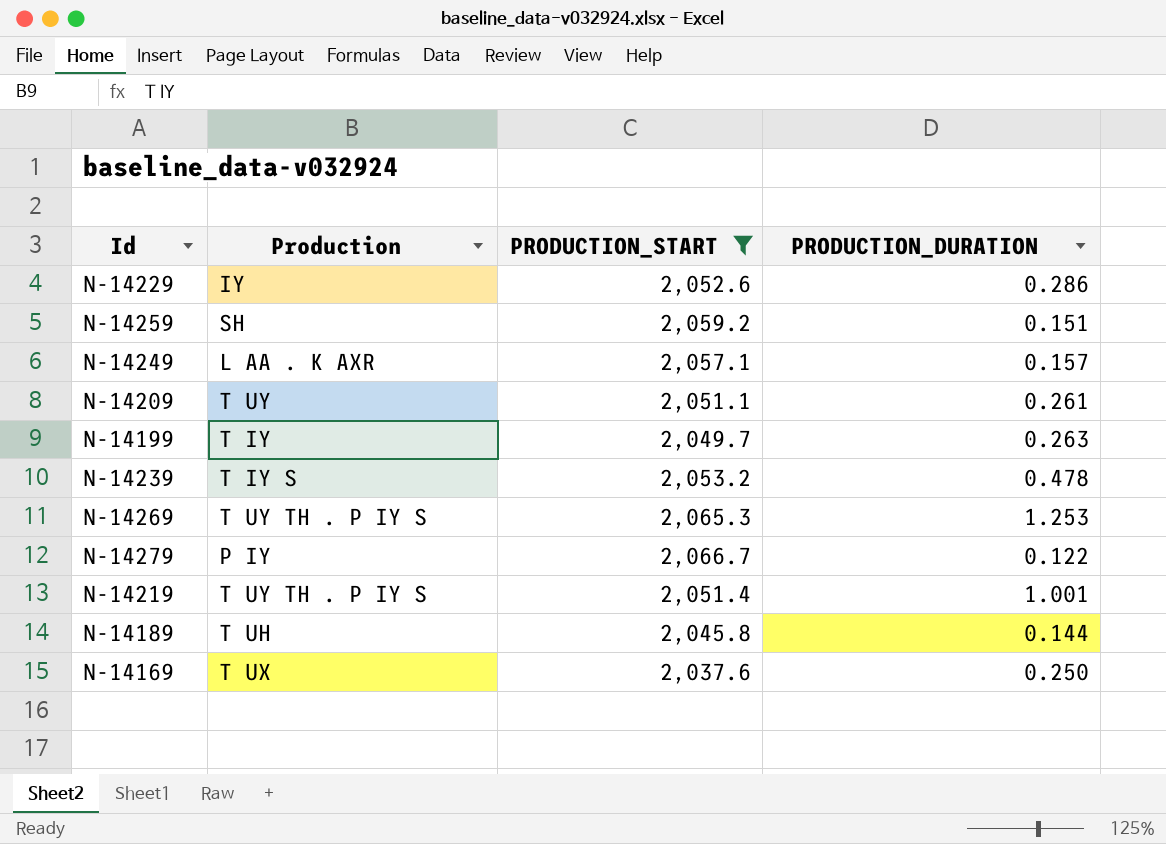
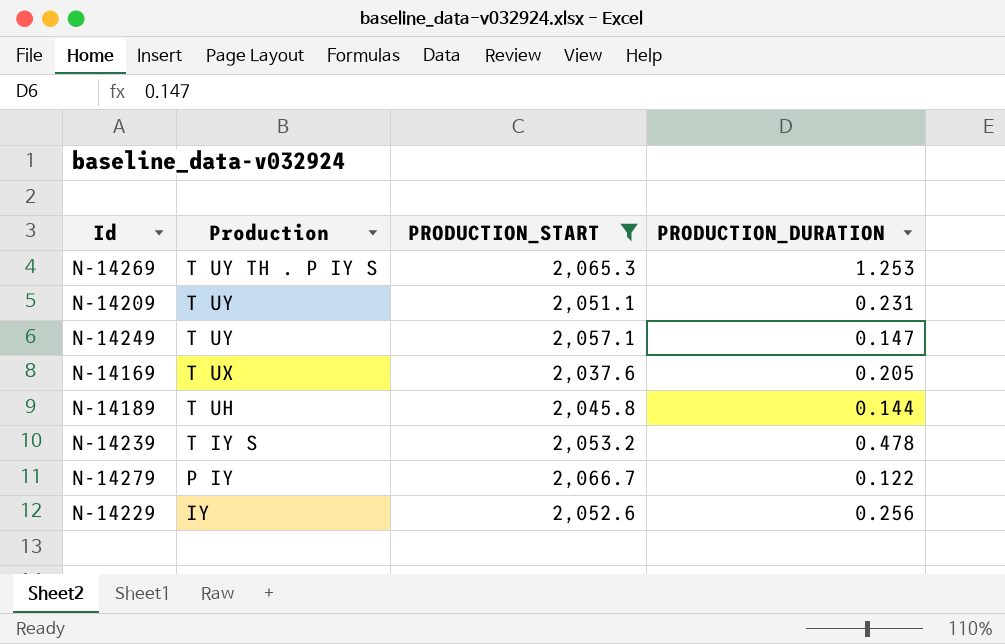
row order: none -> Production descending
row N-14259: SH | 2,059.2 | 0.151 -> none
row N-14199: T IY | 2,049.7 | 0.263 -> none
row N-14219: T UY TH . P IY S | 2,051.4 | 1.001 -> none
N-14209 | PRODUCTION_DURATION: 0.261 -> 0.231
N-14249 | Production: L AA . K AXR -> T UY
N-14249 | PRODUCTION_DURATION: 0.157 -> 0.147
N-14169 | PRODUCTION_DURATION: 0.250 -> 0.205
N-14229 | PRODUCTION_DURATION: 0.286 -> 0.256

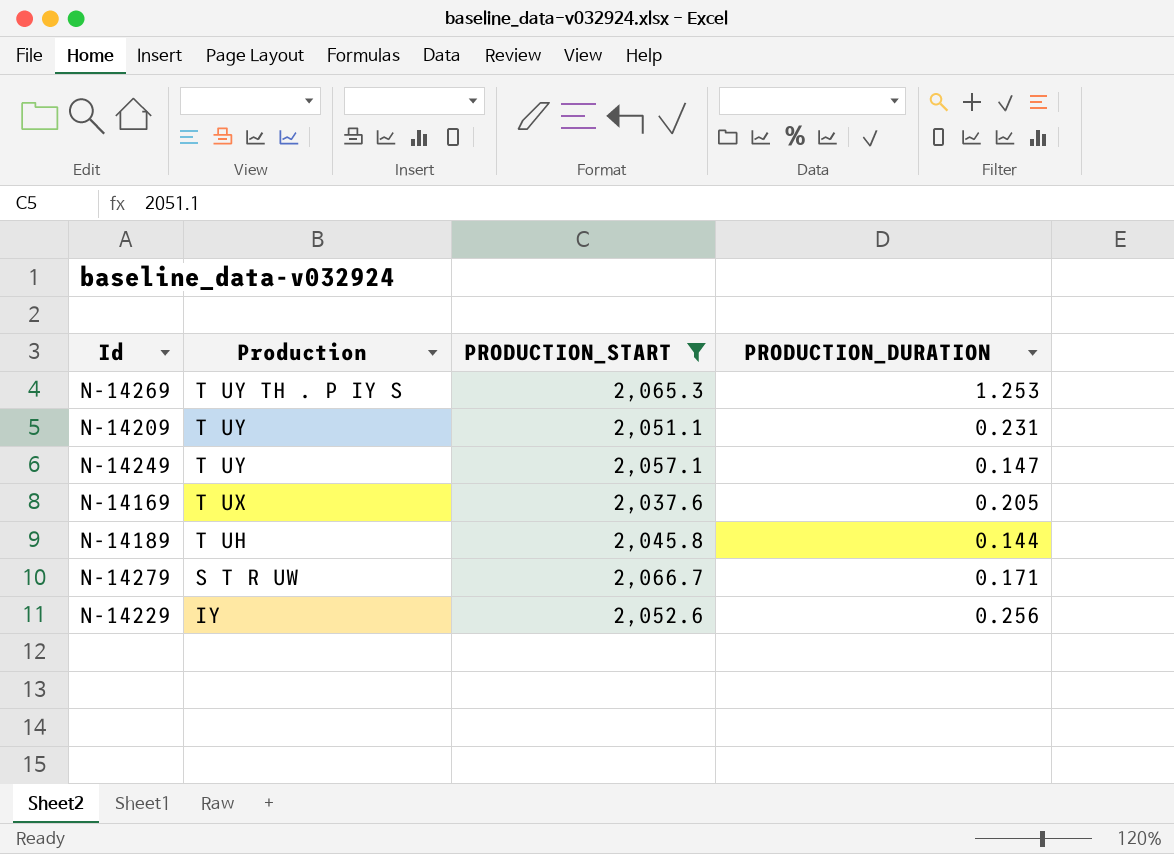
row N-14239: T IY S | 2,053.2 | 0.478 -> none
N-14279 | Production: P IY -> S T R UW
N-14279 | PRODUCTION_DURATION: 0.122 -> 0.171

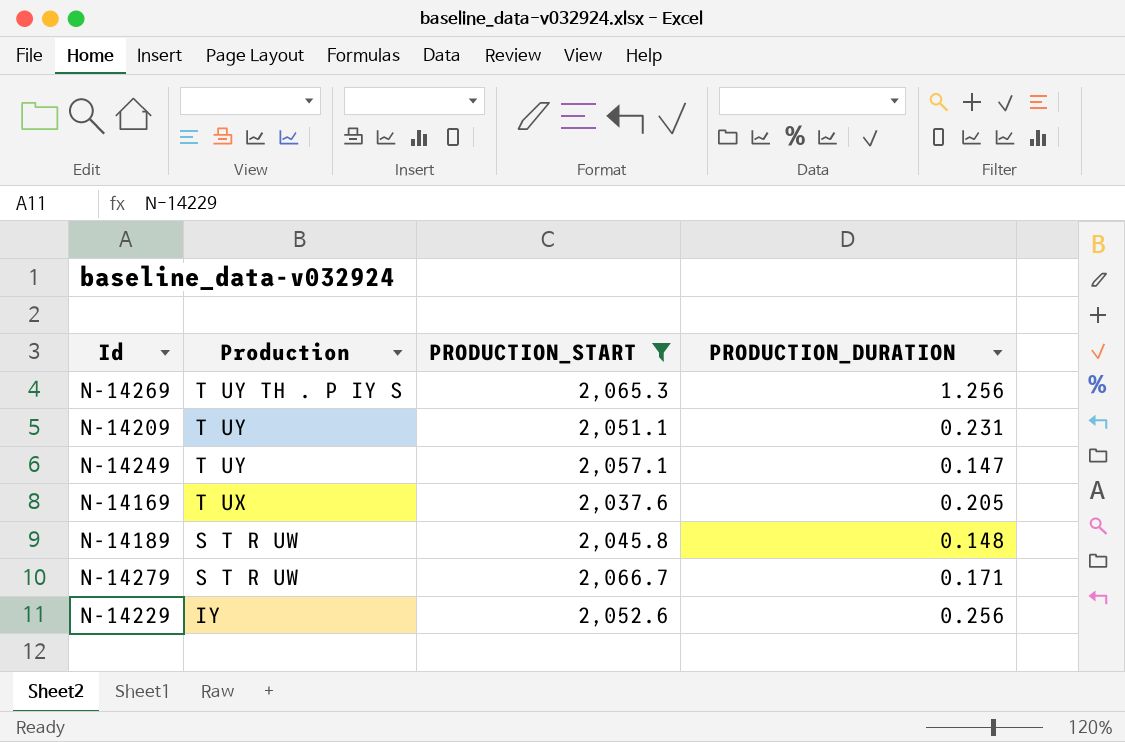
N-14269 | PRODUCTION_DURATION: 1.253 -> 1.256
N-14189 | Production: T UH -> S T R UW
N-14189 | PRODUCTION_DURATION: 0.144 -> 0.148

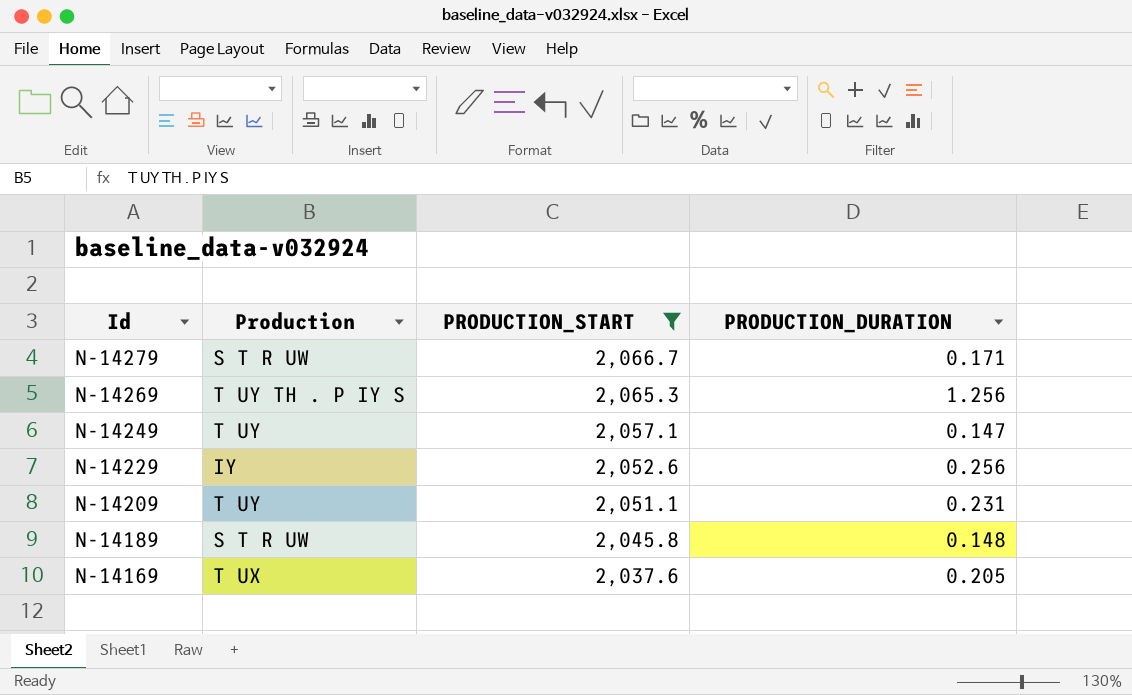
row order: Production descending -> Id descending

